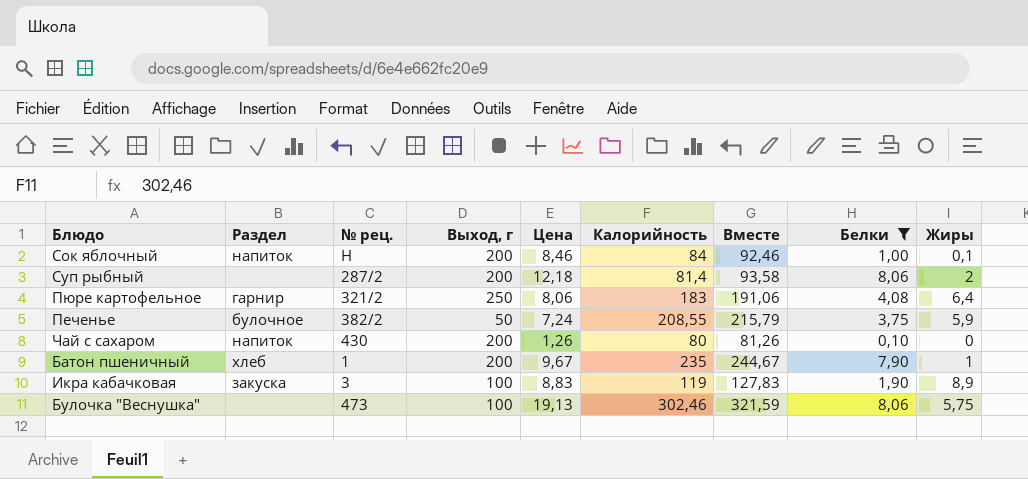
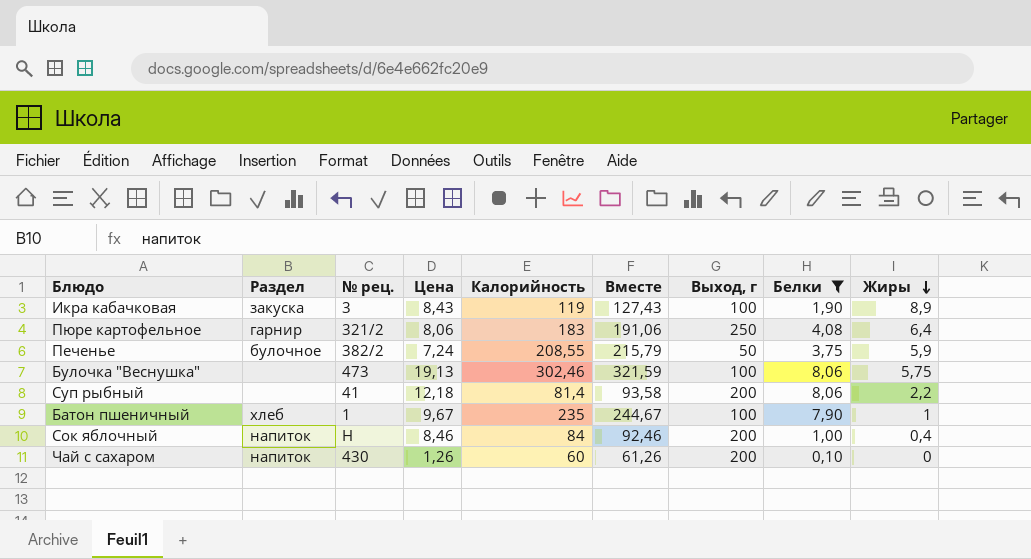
row order: none -> Жиры descending
column Выход, г | position: 4 -> 7
Икра кабачковая | Цена: 8,83 -> 8,43
Икра кабачковая | Вместе: 127,83 -> 127,43
Суп рыбный | № рец.: 287/2 -> 41
Суп рыбный | Жиры: 2 -> 2,2
Батон пшеничный | Выход, г: 200 -> 100
Сок яблочный | Жиры: 0,1 -> 0,4
Чай с сахаром | Калорийность: 80 -> 60
Чай с сахаром | Вместе: 81,26 -> 61,26

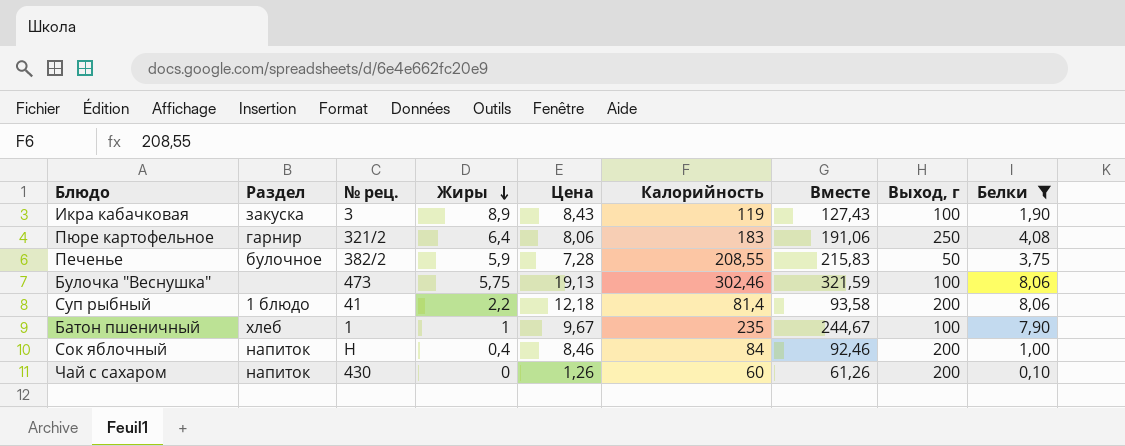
column Жиры | position: 9 -> 4
Печенье | Цена: 7,24 -> 7,28
Печенье | Вместе: 215,79 -> 215,83
Суп рыбный | Раздел: none -> 1 блюдо

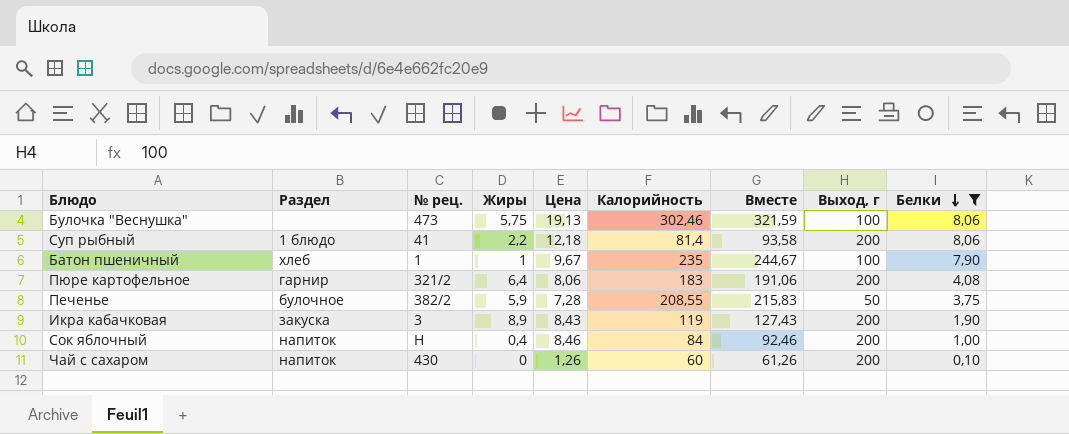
row order: Жиры descending -> Белки descending
Пюре картофельное | Выход, г: 250 -> 200
Икра кабачковая | Выход, г: 100 -> 200

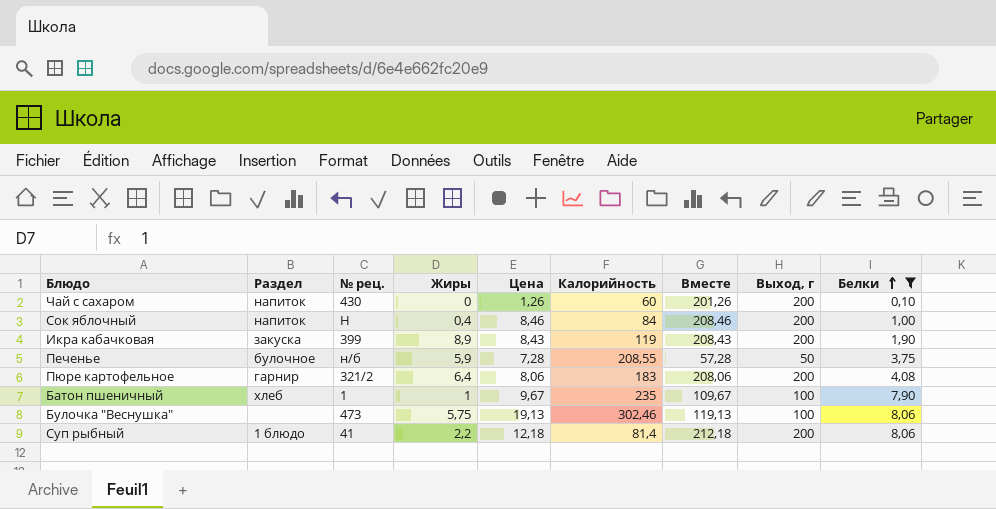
row order: Белки descending -> Белки ascending
column Вместе | formula: [Цена] + [Калорийность] -> [Цена] + [Выход, г]
Икра кабачковая | № рец.: 3 -> 399
Печенье | № рец.: 382/2 -> н/б

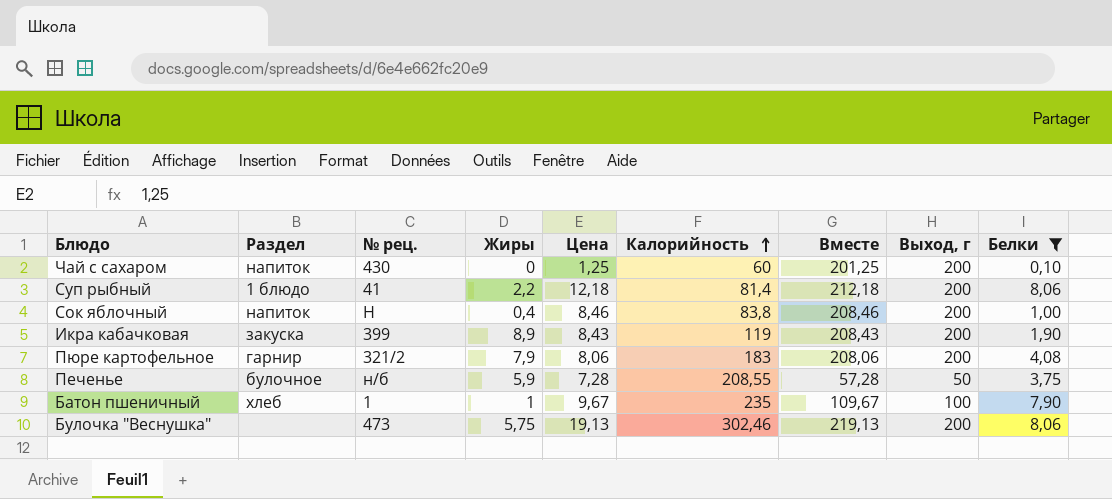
row order: Белки ascending -> Калорийность ascending
Чай с сахаром | Цена: 1,26 -> 1,25
Чай с сахаром | Вместе: 201,26 -> 201,25
Сок яблочный | Калорийность: 84 -> 83,8
Пюре картофельное | Жиры: 6,4 -> 7,9
Булочка "Веснушка" | Вместе: 119,13 -> 219,13
Булочка "Веснушка" | Выход, г: 100 -> 200

